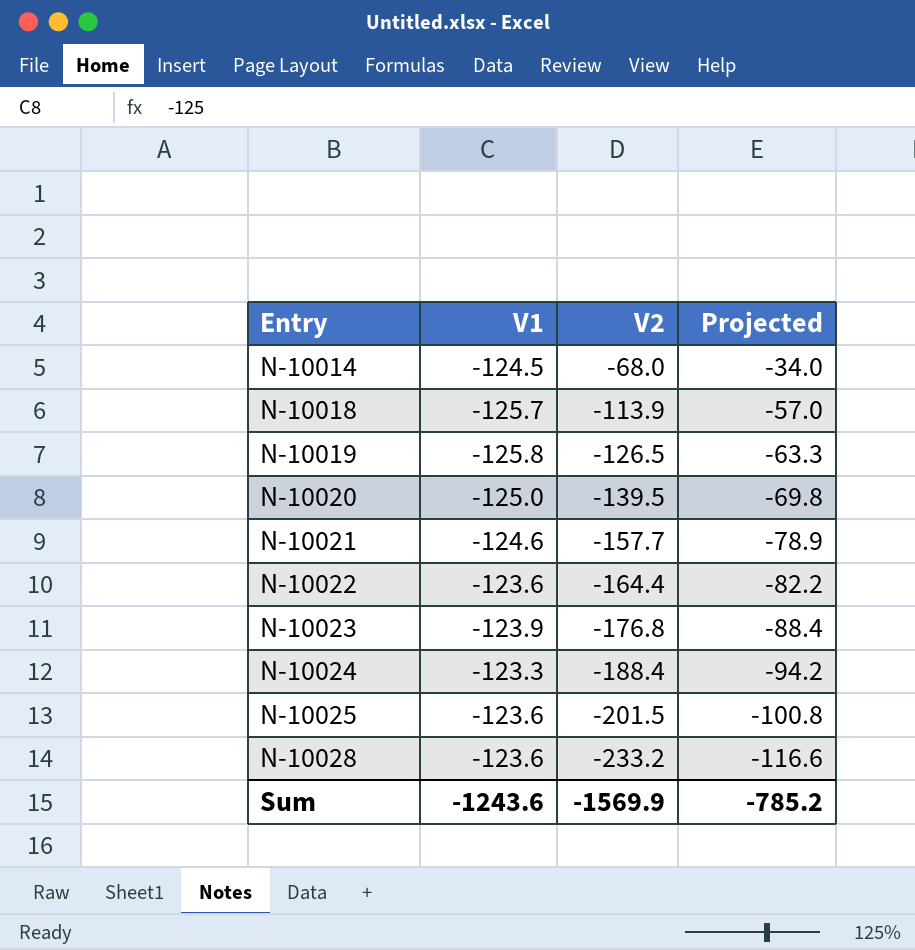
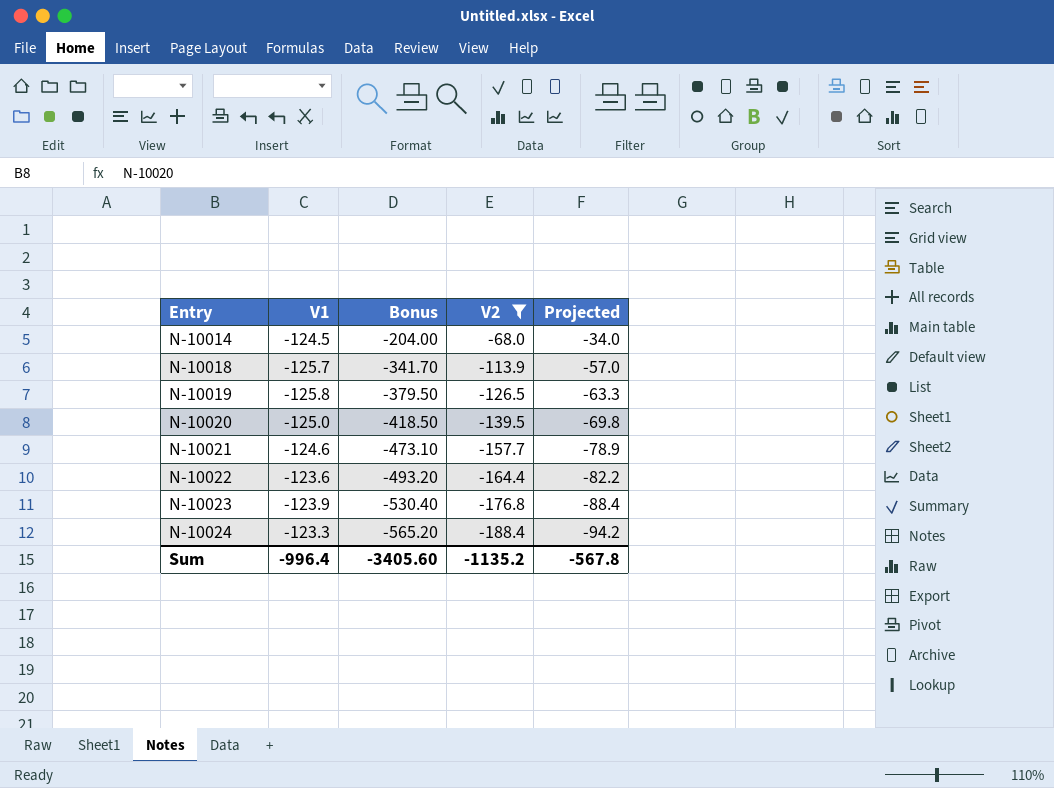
filter: none -> V2 >= -188.4
column Bonus | formula: none -> [V2] * 3
Sum | V1: -1243.6 -> -996.4
Sum | V2: -1569.9 -> -1135.2
Sum | Projected: -785.2 -> -567.8

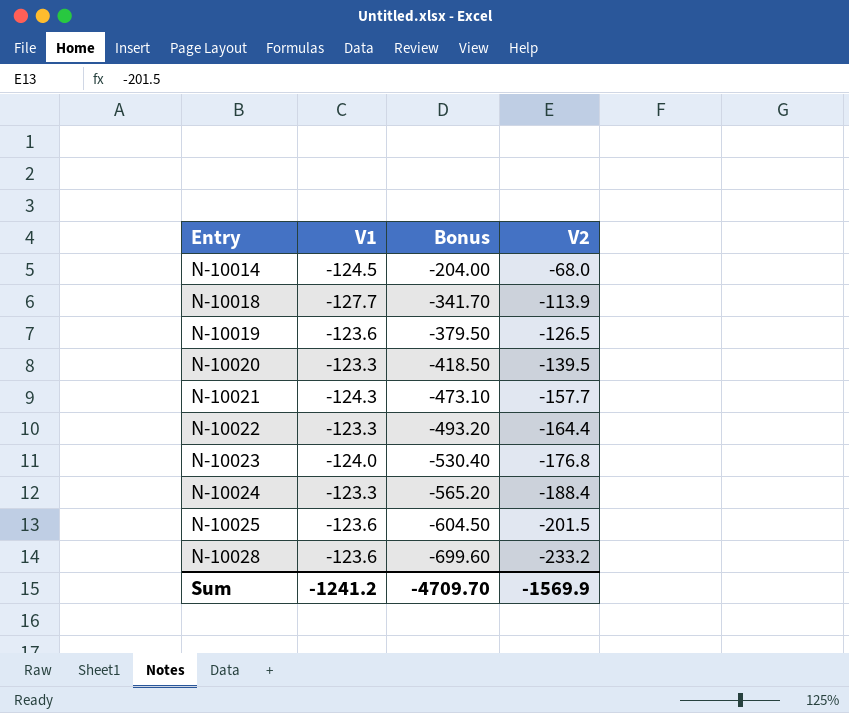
filter: V2 >= -188.4 -> none
column Projected | formula: [V2] * 0.5 -> none
N-10018 | V1: -125.7 -> -127.7
N-10019 | V1: -125.8 -> -123.6
N-10020 | V1: -125.0 -> -123.3
N-10021 | V1: -124.6 -> -124.3
N-10022 | V1: -123.6 -> -123.3
N-10023 | V1: -123.9 -> -124.0
Sum | V1: -996.4 -> -1241.2
Sum | Bonus: -3405.60 -> -4709.70
Sum | V2: -1135.2 -> -1569.9

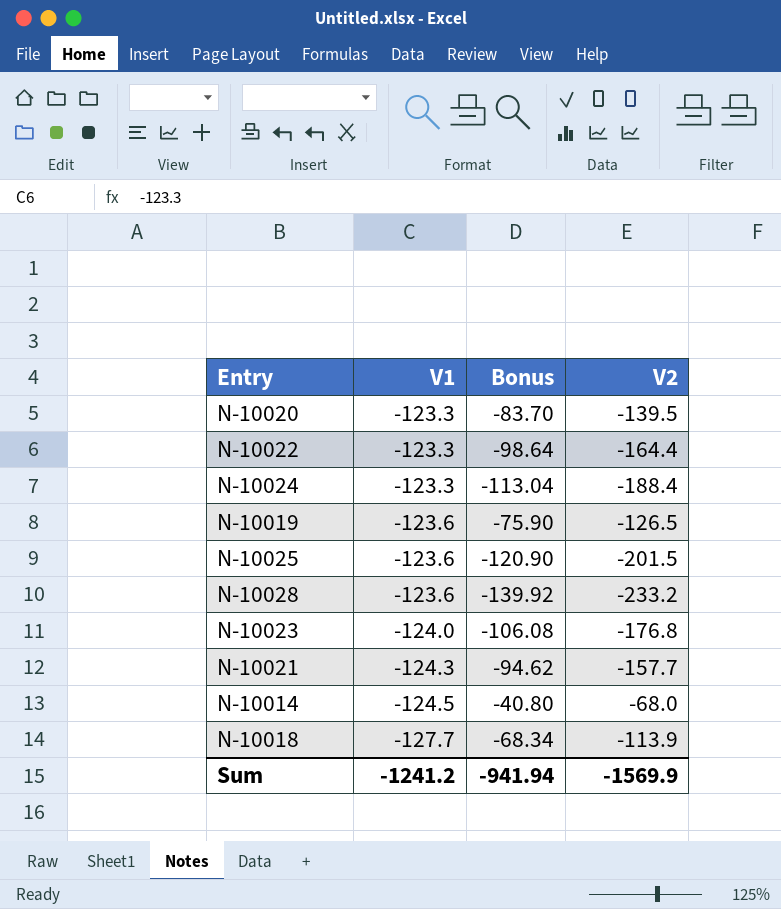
row order: Entry ascending -> V1 descending
column Bonus | formula: [V2] * 3 -> [V2] * 0.6
Sum | Bonus: -4709.70 -> -941.94

